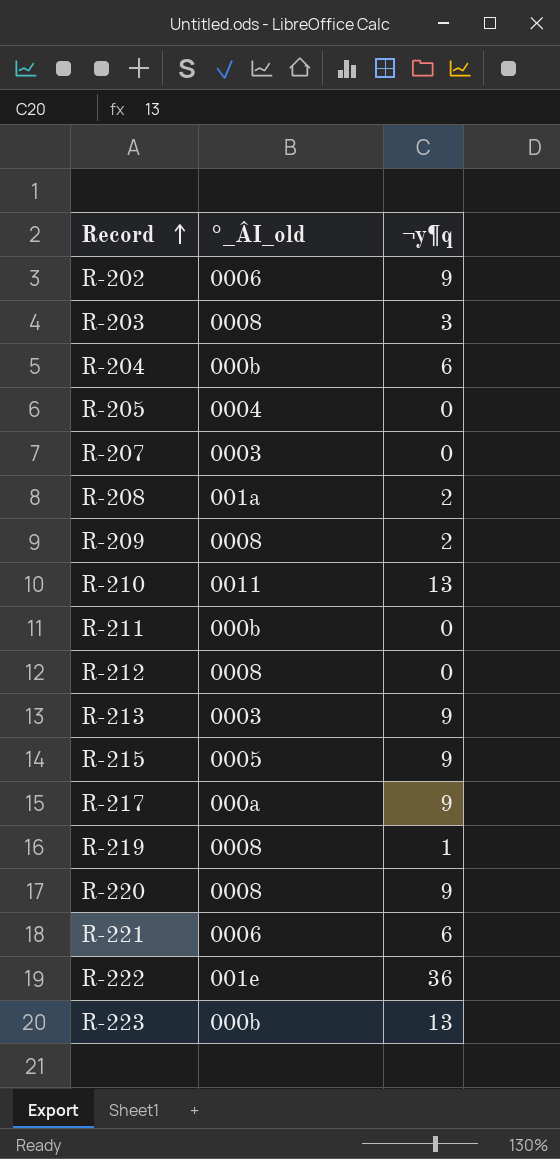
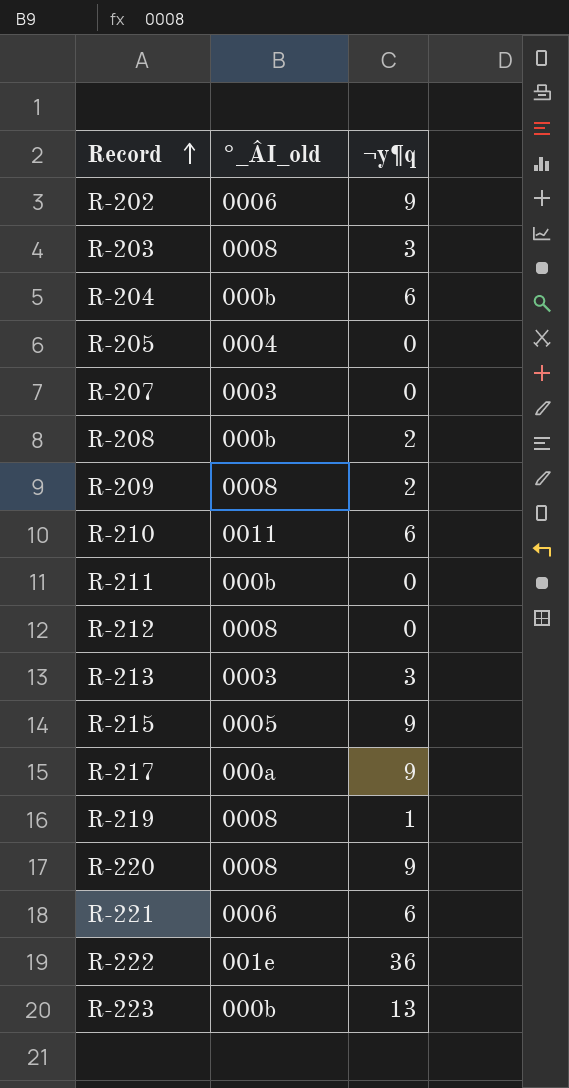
R-208 | °_ÂI_old: 001a -> 000b
R-210 | ¬y¶q: 13 -> 6
R-213 | ¬y¶q: 9 -> 3

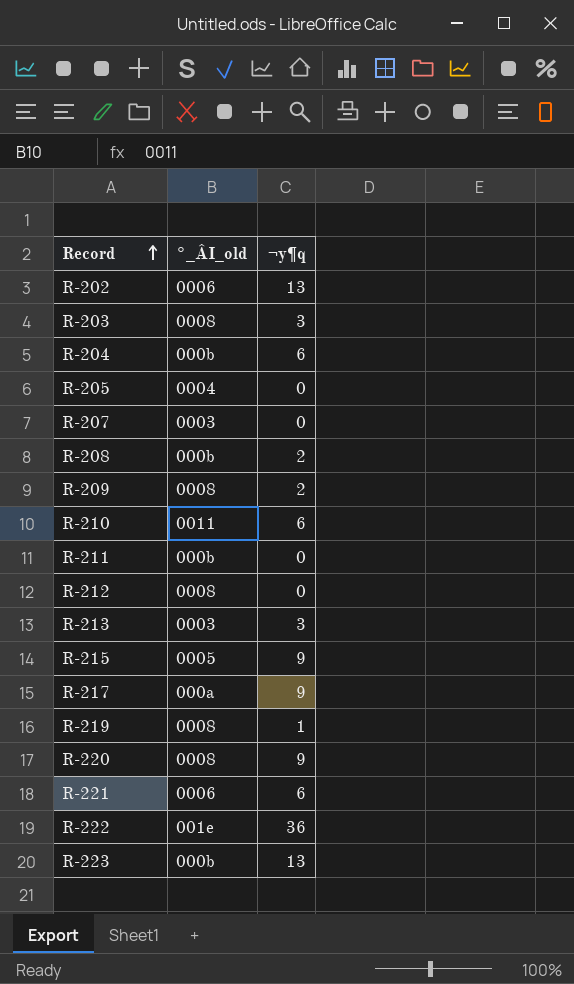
R-202 | ¬y¶q: 9 -> 13

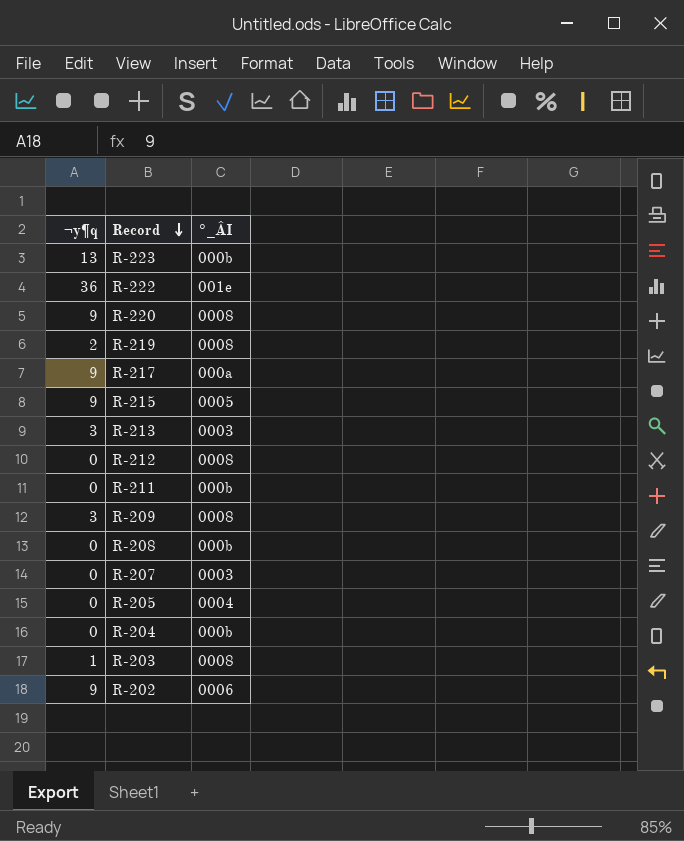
row order: Record ascending -> Record descending
column ¬y¶q | position: 3 -> 1
column name: °_ÂI_old -> °_ÂI
row R-210: 0011 | 6 -> none
row R-221: 0006 | 6 -> none
R-219 | ¬y¶q: 1 -> 2
R-209 | ¬y¶q: 2 -> 3
R-208 | ¬y¶q: 2 -> 0
R-204 | ¬y¶q: 6 -> 0
R-203 | ¬y¶q: 3 -> 1
R-202 | ¬y¶q: 13 -> 9

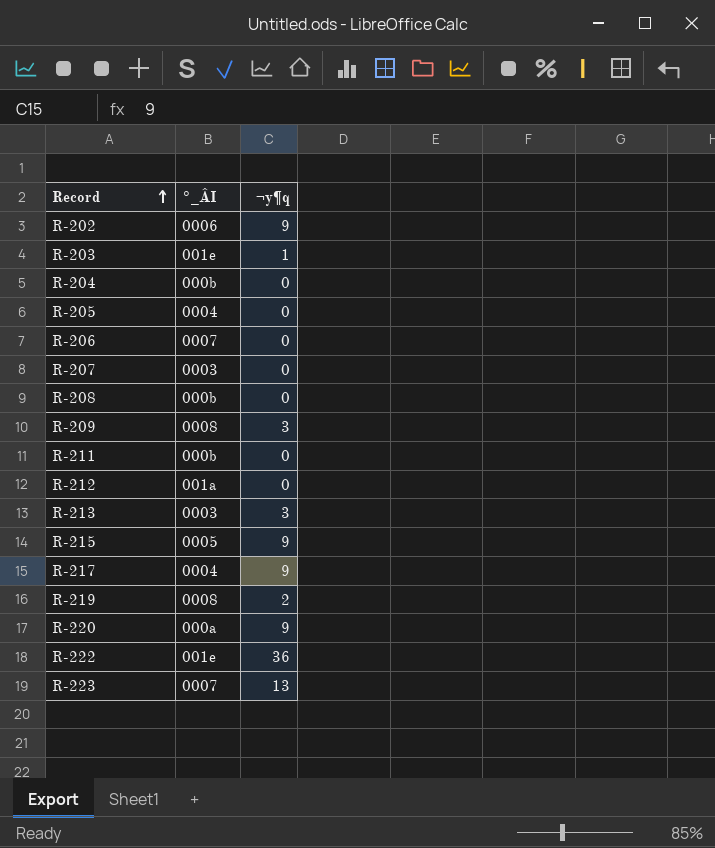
row order: Record descending -> Record ascending
column ¬y¶q | position: 1 -> 3
R-203 | °_ÂI: 0008 -> 001e
row R-206: none -> 0007 | 0
R-212 | °_ÂI: 0008 -> 001a
R-217 | °_ÂI: 000a -> 0004
R-220 | °_ÂI: 0008 -> 000a
R-223 | °_ÂI: 000b -> 0007

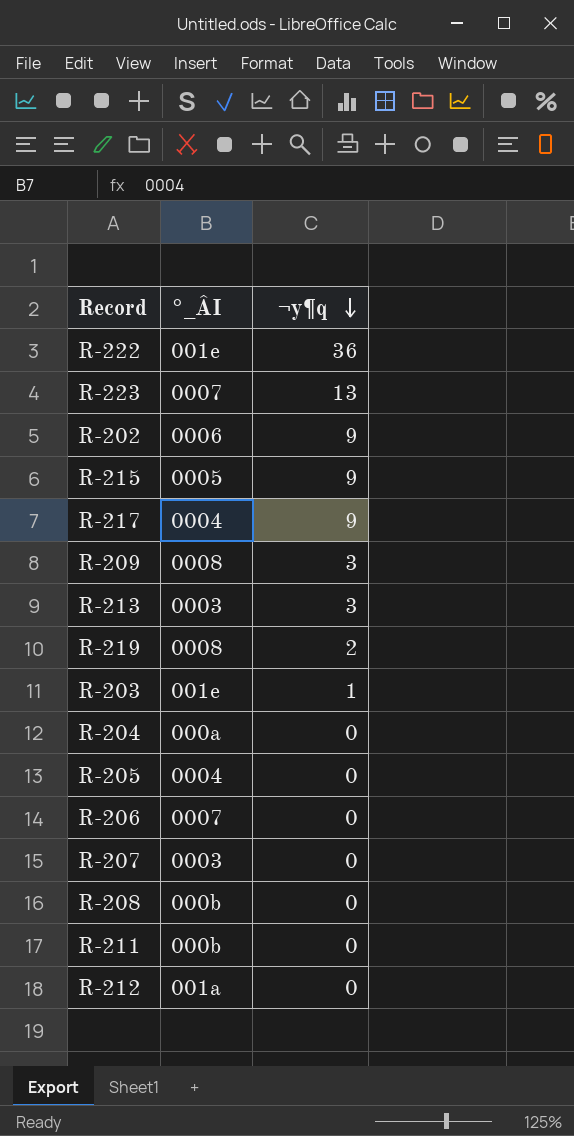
row order: Record ascending -> ¬y¶q descending
row R-220: 000a | 9 -> none
R-204 | °_ÂI: 000b -> 000a

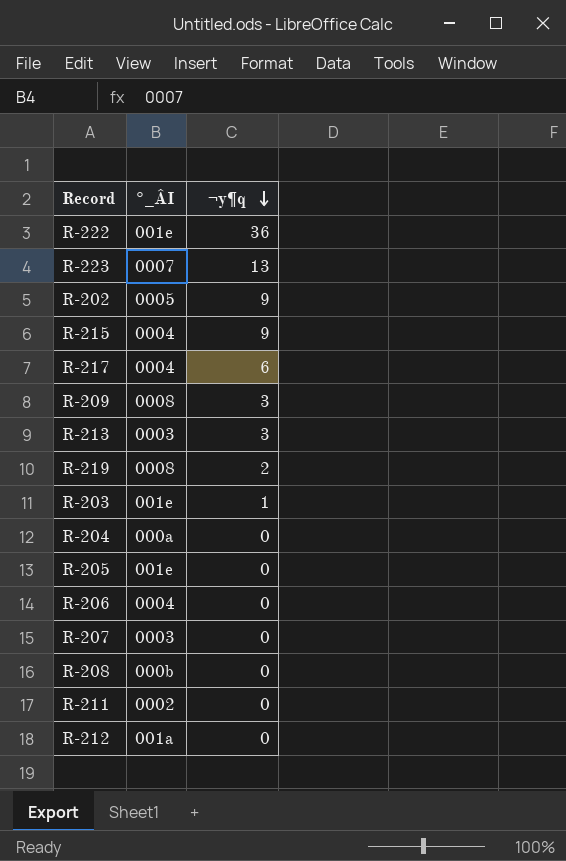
R-202 | °_ÂI: 0006 -> 0005
R-215 | °_ÂI: 0005 -> 0004
R-217 | ¬y¶q: 9 -> 6
R-205 | °_ÂI: 0004 -> 001e
R-206 | °_ÂI: 0007 -> 0004
R-211 | °_ÂI: 000b -> 0002

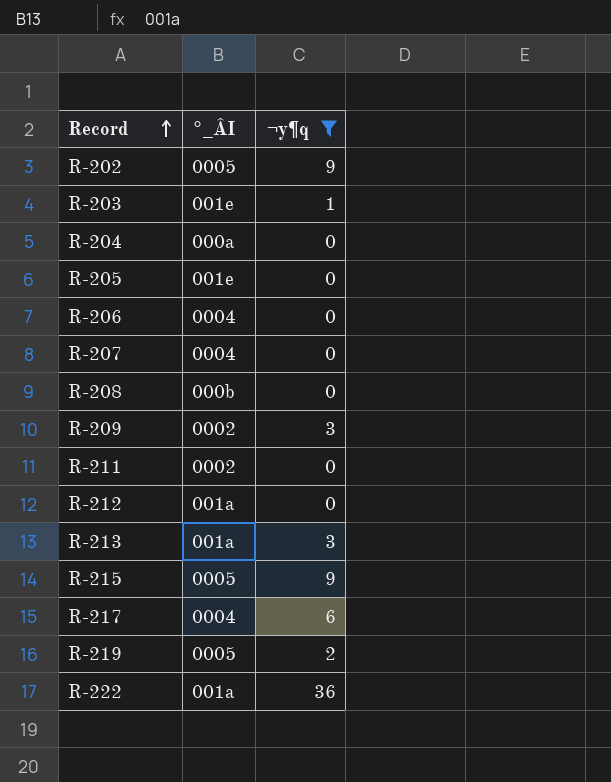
filter: none -> ¬y¶q != 13
row order: ¬y¶q descending -> Record ascending
R-207 | °_ÂI: 0003 -> 0004
R-209 | °_ÂI: 0008 -> 0002
R-213 | °_ÂI: 0003 -> 001a
R-215 | °_ÂI: 0004 -> 0005
R-219 | °_ÂI: 0008 -> 0005
R-222 | °_ÂI: 001e -> 001a

